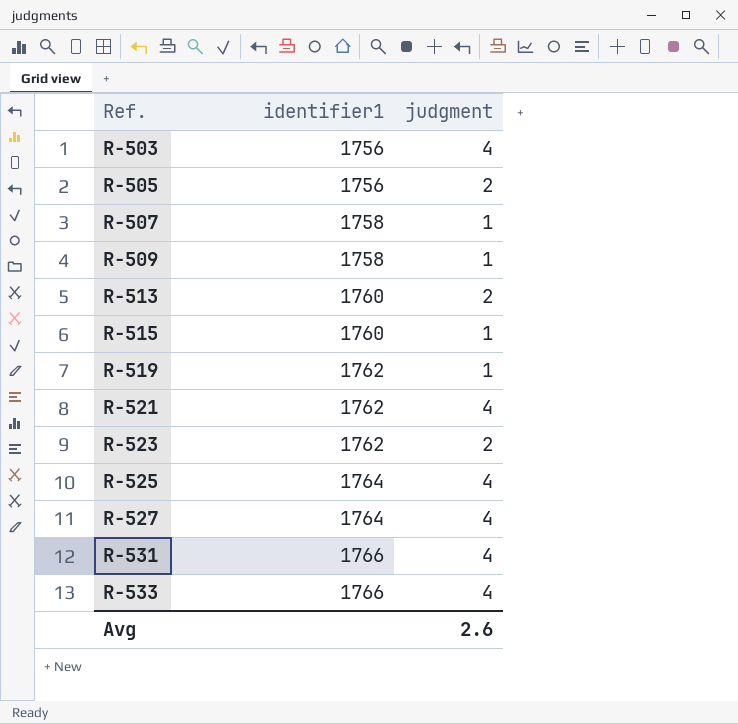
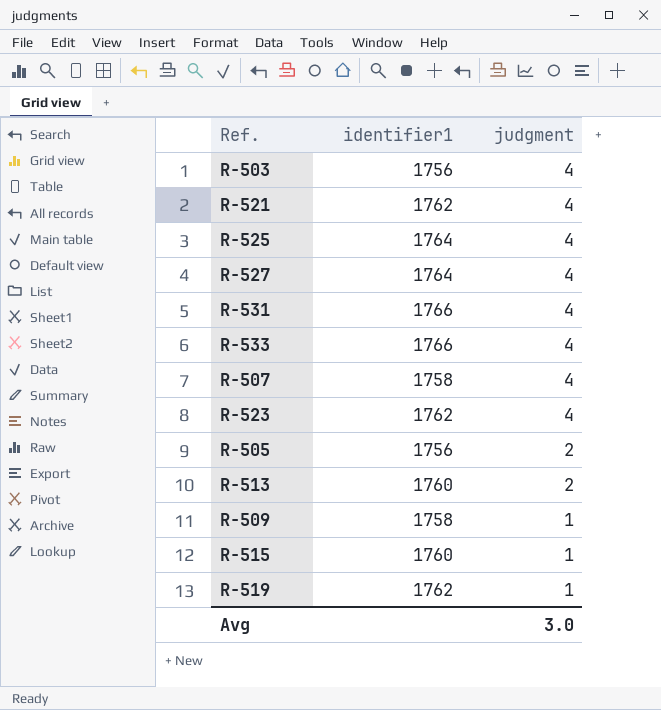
row order: Ref. ascending -> judgment descending
R-507 | judgment: 1 -> 4
R-523 | judgment: 2 -> 4
Avg | judgment: 2.6 -> 3.0

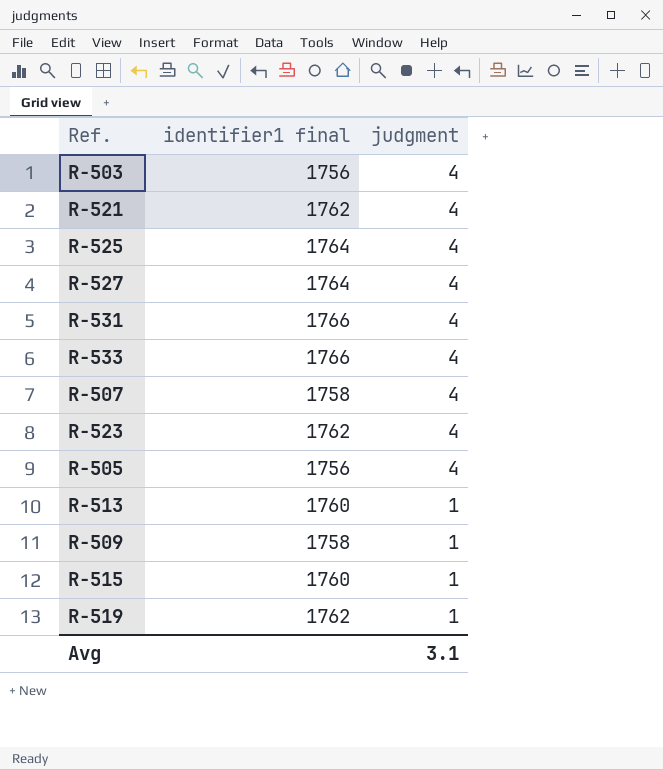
column name: identifier1 -> identifier1 final
R-505 | judgment: 2 -> 4
R-513 | judgment: 2 -> 1
Avg | judgment: 3.0 -> 3.1

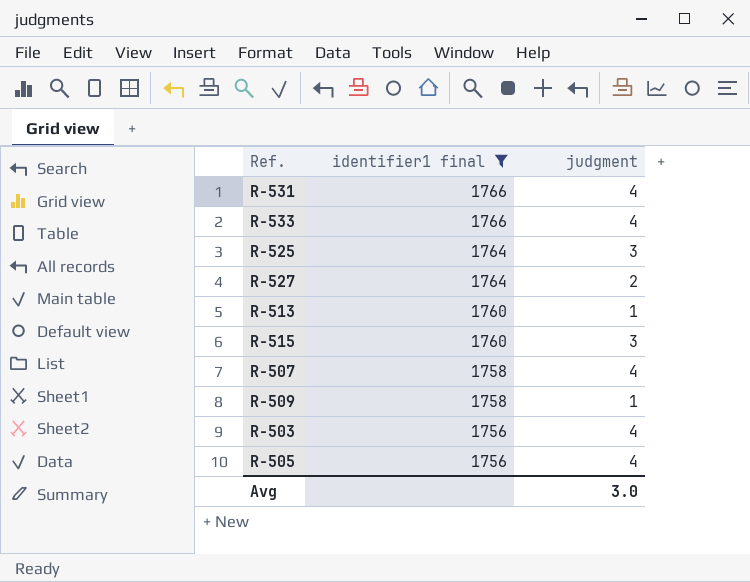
filter: none -> identifier1 final != 1762
row order: judgment descending -> identifier1 final descending
R-525 | judgment: 4 -> 3
R-527 | judgment: 4 -> 2
R-515 | judgment: 1 -> 3
Avg | judgment: 3.1 -> 3.0

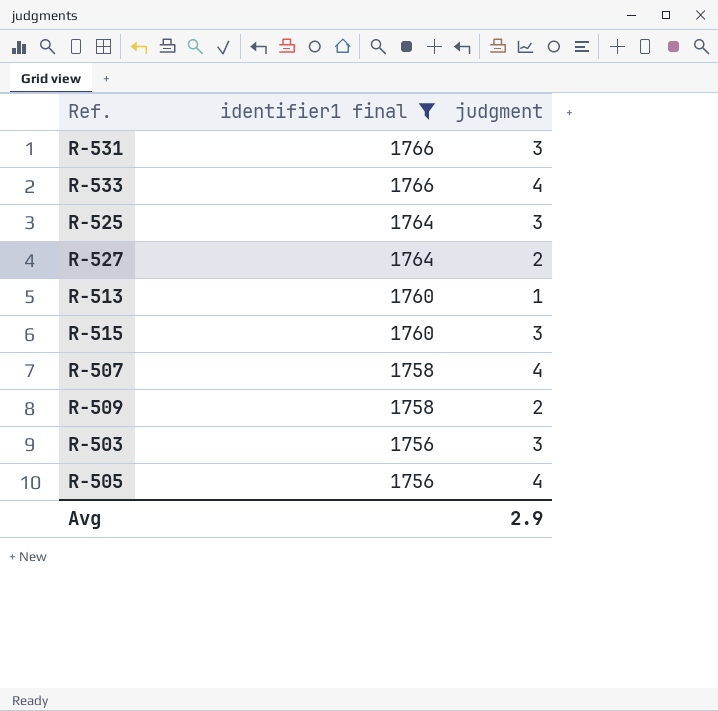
R-531 | judgment: 4 -> 3
R-509 | judgment: 1 -> 2
R-503 | judgment: 4 -> 3
Avg | judgment: 3.0 -> 2.9

